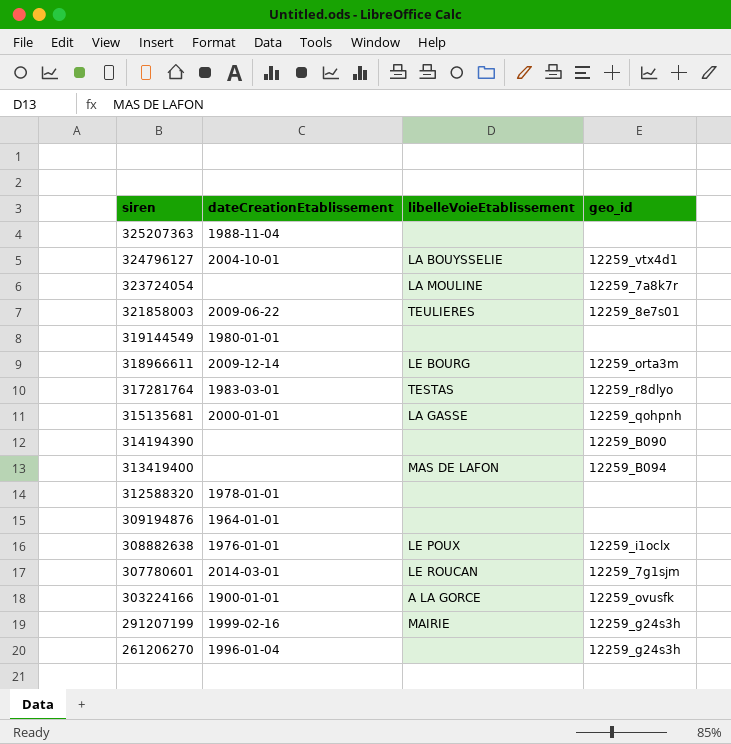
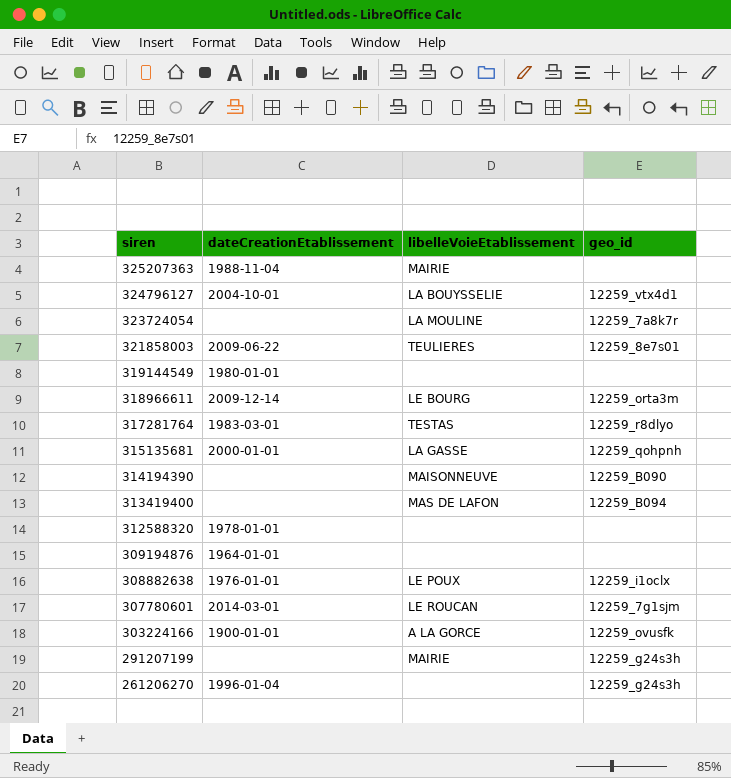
325207363 | libelleVoieEtablissement: none -> MAIRIE
314194390 | libelleVoieEtablissement: none -> MAISONNEUVE
291207199 | dateCreationEtablissement: 1999-02-16 -> none

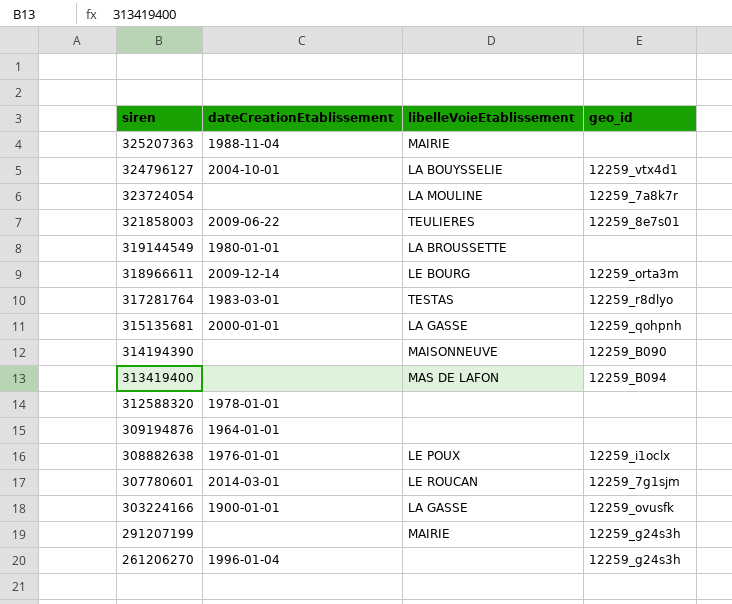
319144549 | libelleVoieEtablissement: none -> LA BROUSSETTE
303224166 | libelleVoieEtablissement: A LA GORCE -> LA GASSE

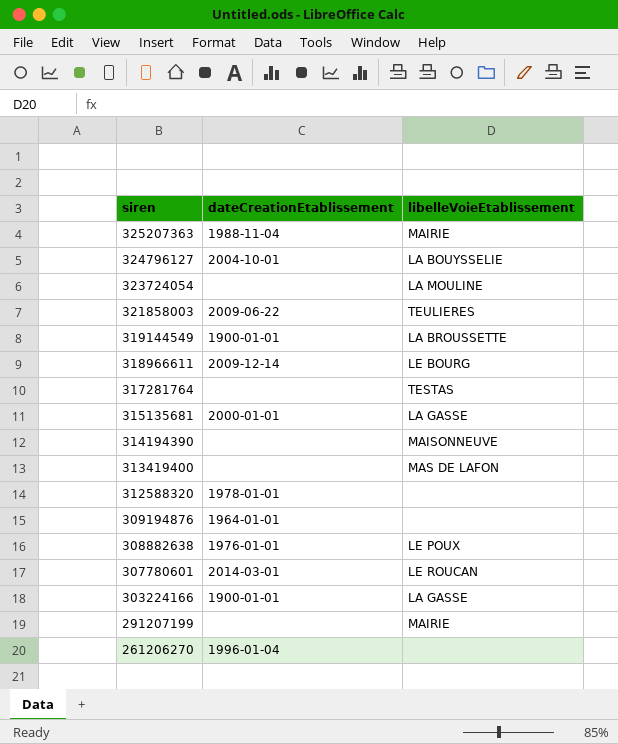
column geo_id | position: 4 -> none
319144549 | dateCreationEtablissement: 1980-01-01 -> 1900-01-01
317281764 | dateCreationEtablissement: 1983-03-01 -> none

